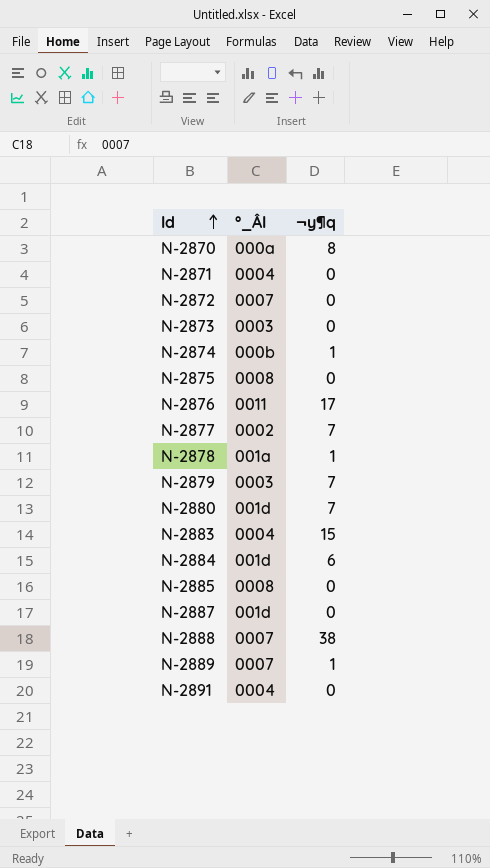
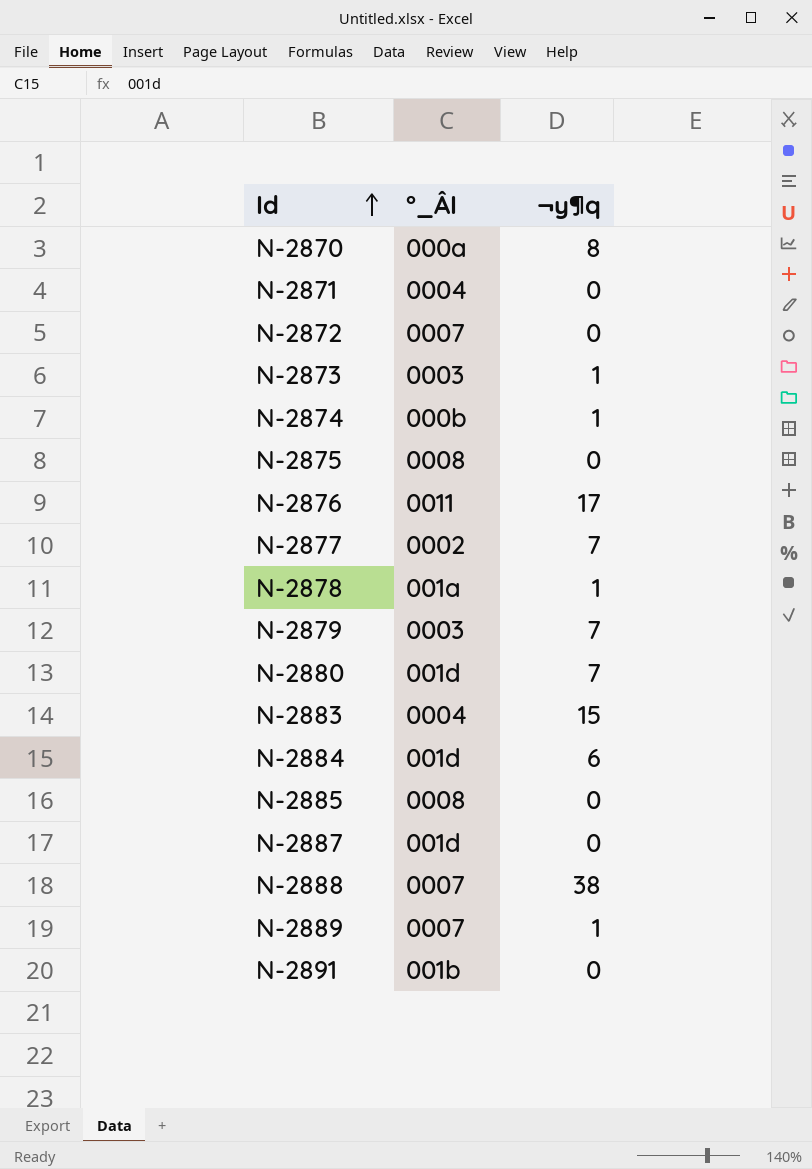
N-2873 | ¬y¶q: 0 -> 1
N-2891 | °_ÂI: 0004 -> 001b

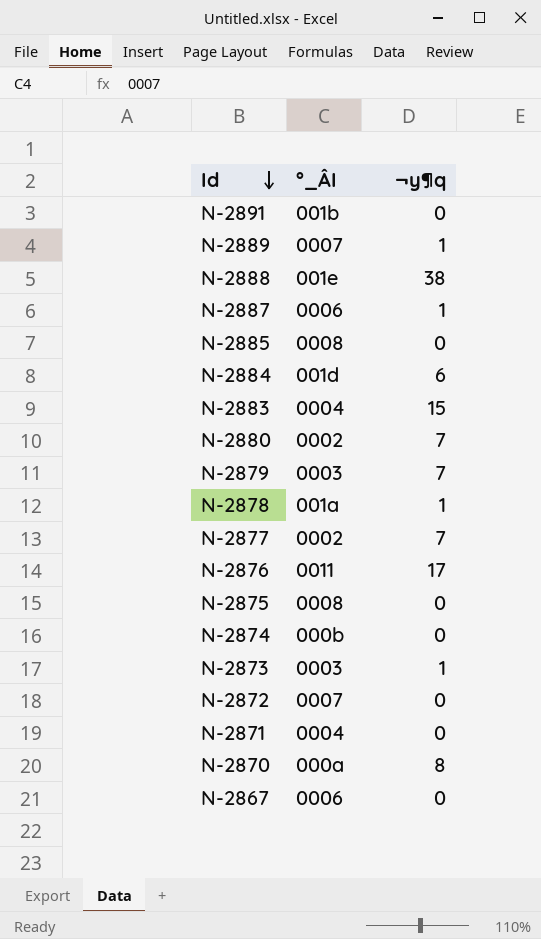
row order: Id ascending -> Id descending
N-2888 | °_ÂI: 0007 -> 001e
N-2887 | °_ÂI: 001d -> 0006
N-2887 | ¬y¶q: 0 -> 1
N-2880 | °_ÂI: 001d -> 0002
N-2874 | ¬y¶q: 1 -> 0
row N-2867: none -> 0006 | 0

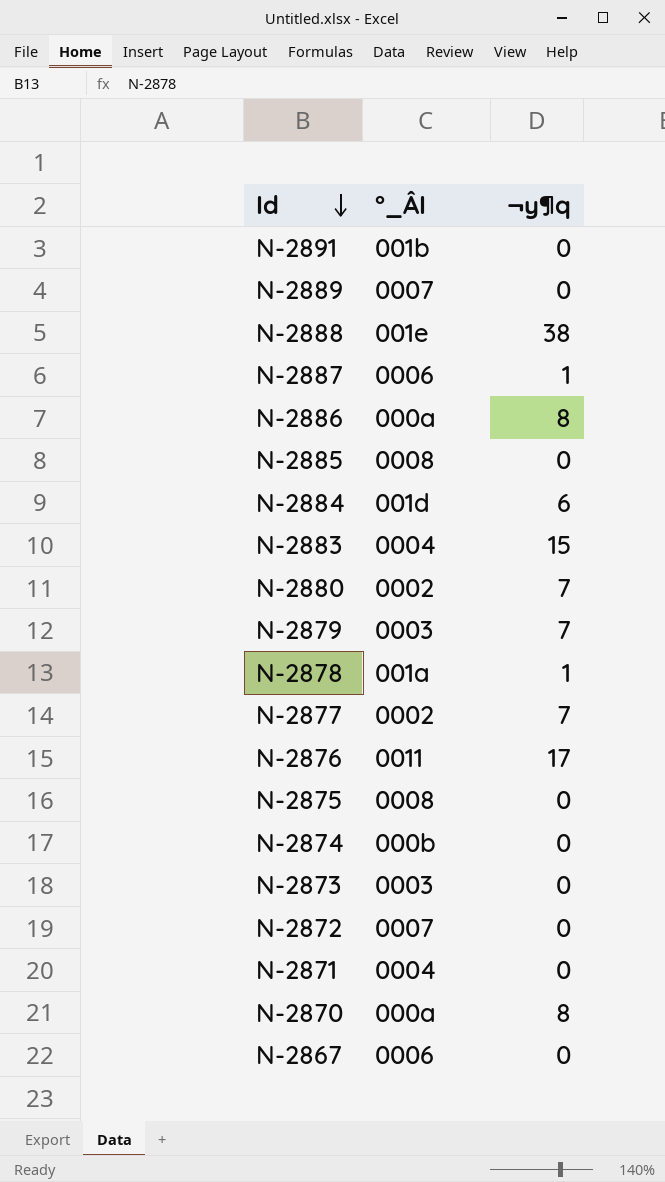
N-2889 | ¬y¶q: 1 -> 0
row N-2886: none -> 000a | 8
N-2873 | ¬y¶q: 1 -> 0

